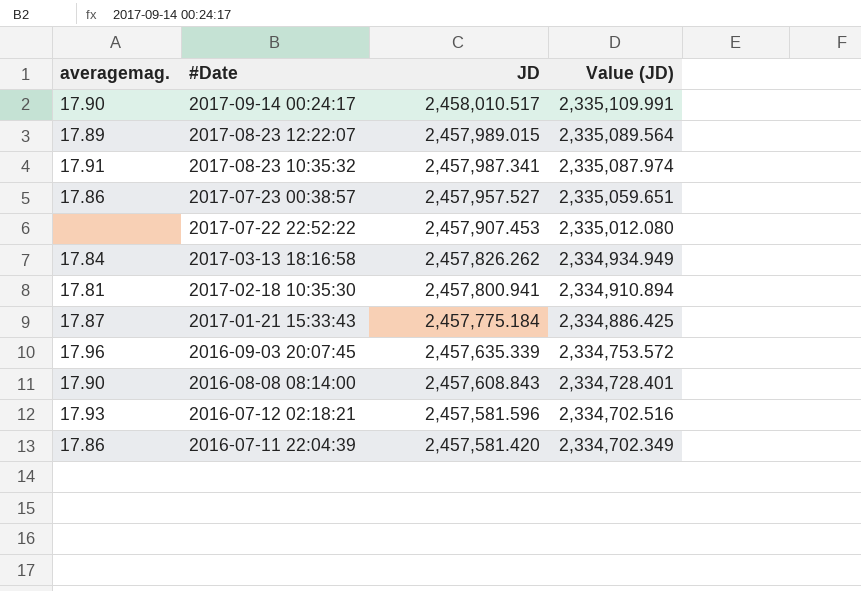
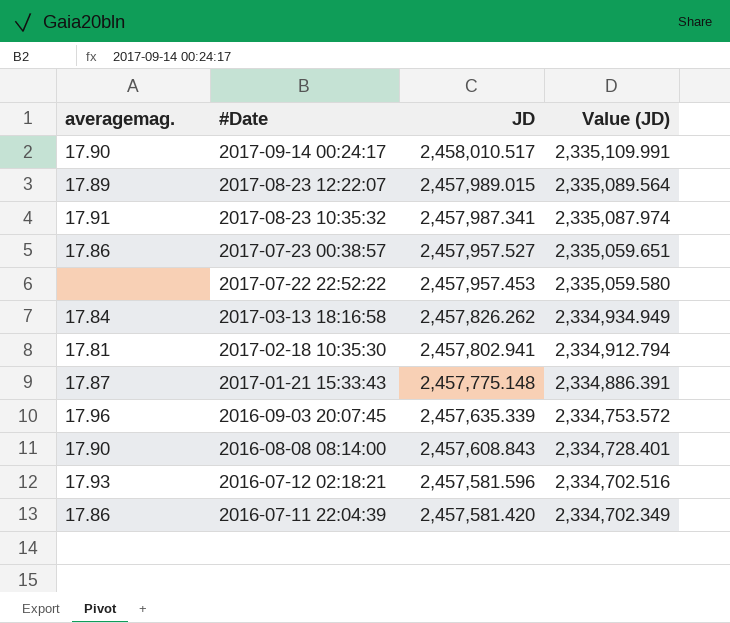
2017-07-22 22:52:22 | JD: 2,457,907.453 -> 2,457,957.453
2017-07-22 22:52:22 | Value (JD): 2,335,012.080 -> 2,335,059.580
2017-02-18 10:35:30 | JD: 2,457,800.941 -> 2,457,802.941
2017-02-18 10:35:30 | Value (JD): 2,334,910.894 -> 2,334,912.794
2017-01-21 15:33:43 | JD: 2,457,775.184 -> 2,457,775.148
2017-01-21 15:33:43 | Value (JD): 2,334,886.425 -> 2,334,886.391

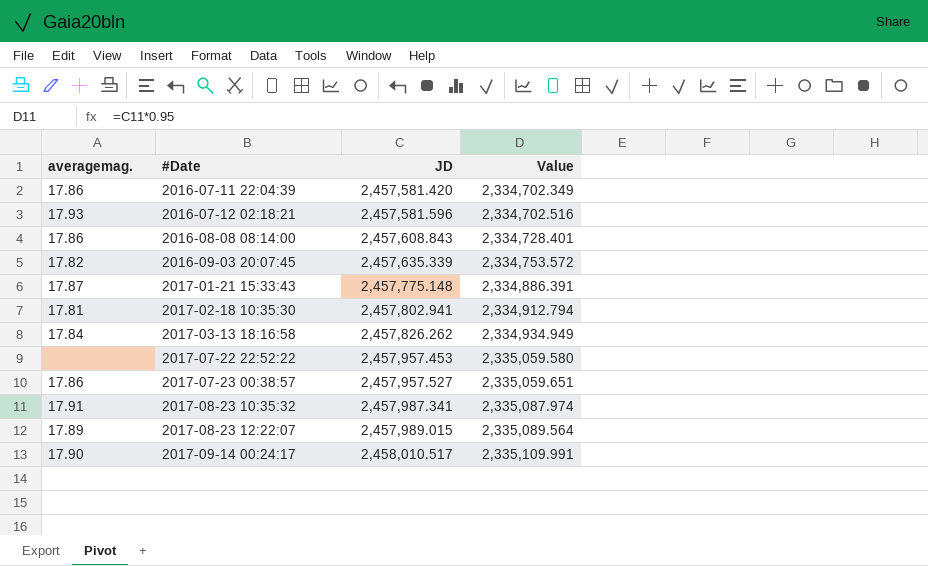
row order: #Date descending -> #Date ascending
column name: Value (JD) -> Value
2016-08-08 08:14:00 | averagemag.: 17.90 -> 17.86
2016-09-03 20:07:45 | averagemag.: 17.96 -> 17.82

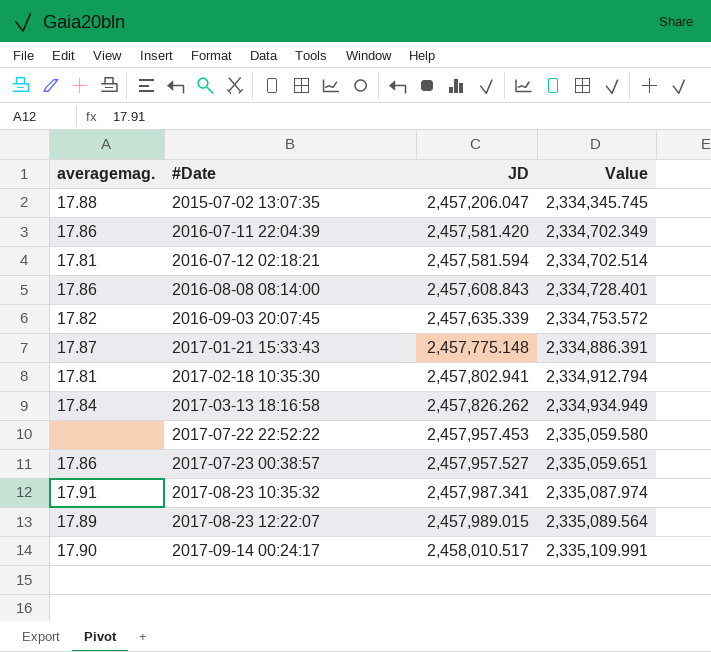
row 2015-07-02 13:07:35: none -> 17.88 | 2,457,206.047 | 2,334,345.745
2016-07-12 02:18:21 | averagemag.: 17.93 -> 17.81
2016-07-12 02:18:21 | JD: 2,457,581.596 -> 2,457,581.594
2016-07-12 02:18:21 | Value: 2,334,702.516 -> 2,334,702.514

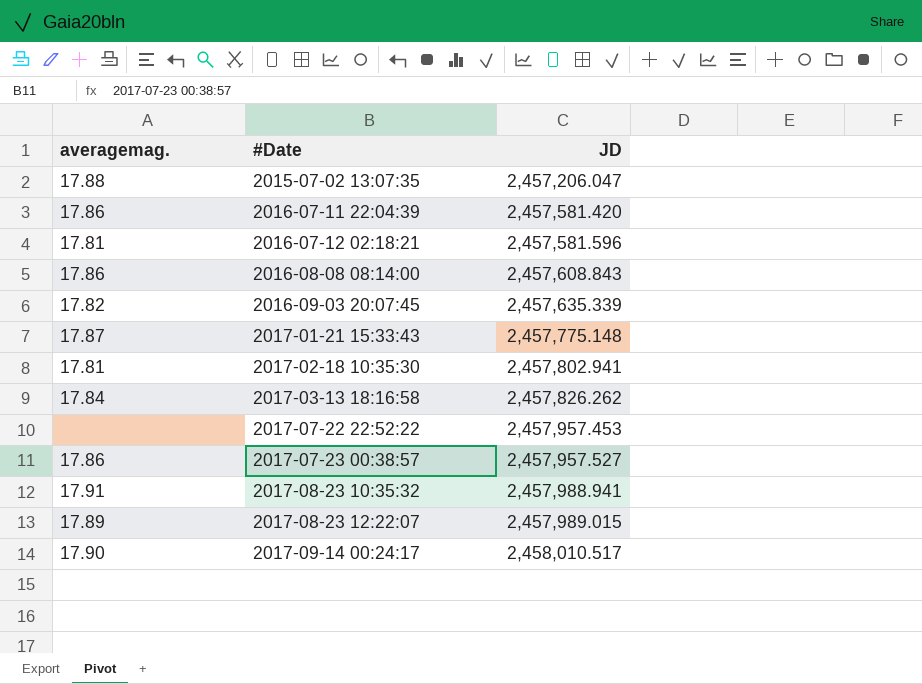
column Value | formula: [JD] * 0.95 -> none
2016-07-12 02:18:21 | JD: 2,457,581.594 -> 2,457,581.596
2017-08-23 10:35:32 | JD: 2,457,987.341 -> 2,457,988.941

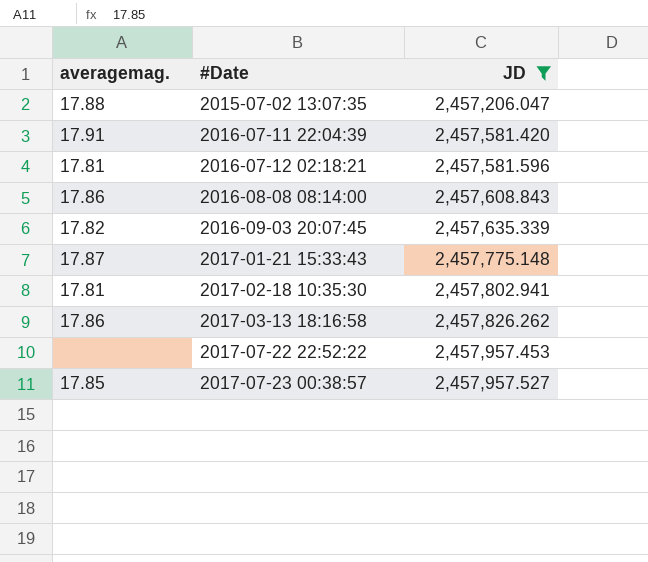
filter: none -> JD <= 2,457,957.527
2016-07-11 22:04:39 | averagemag.: 17.86 -> 17.91
2017-03-13 18:16:58 | averagemag.: 17.84 -> 17.86
2017-07-23 00:38:57 | averagemag.: 17.86 -> 17.85

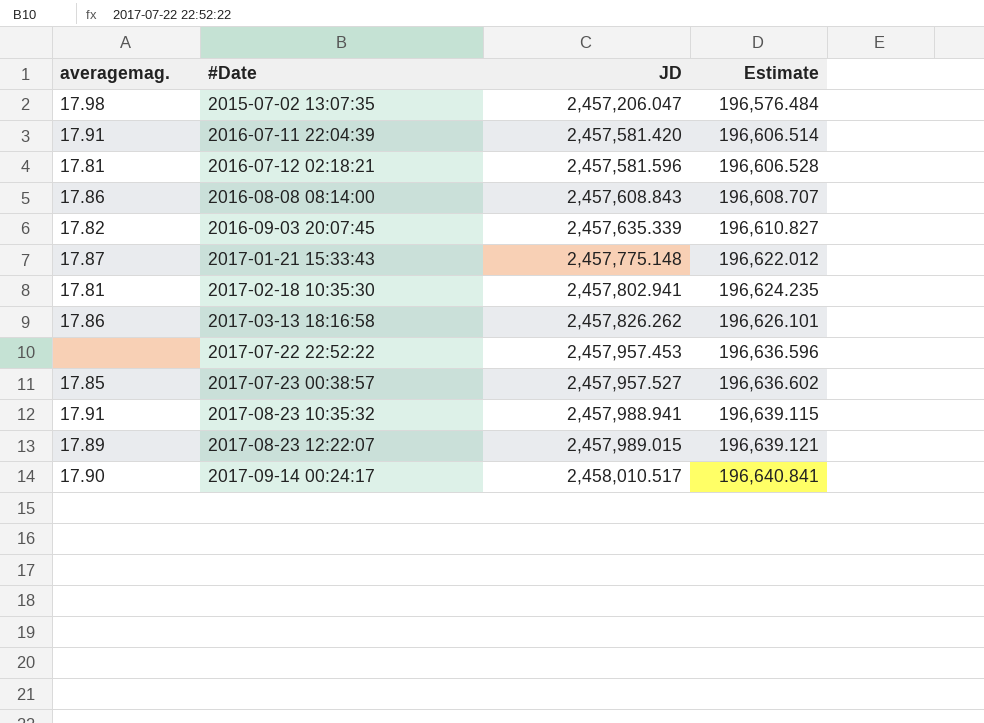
filter: JD <= 2,457,957.527 -> none
column Estimate | formula: none -> [JD] * 0.08
2015-07-02 13:07:35 | averagemag.: 17.88 -> 17.98

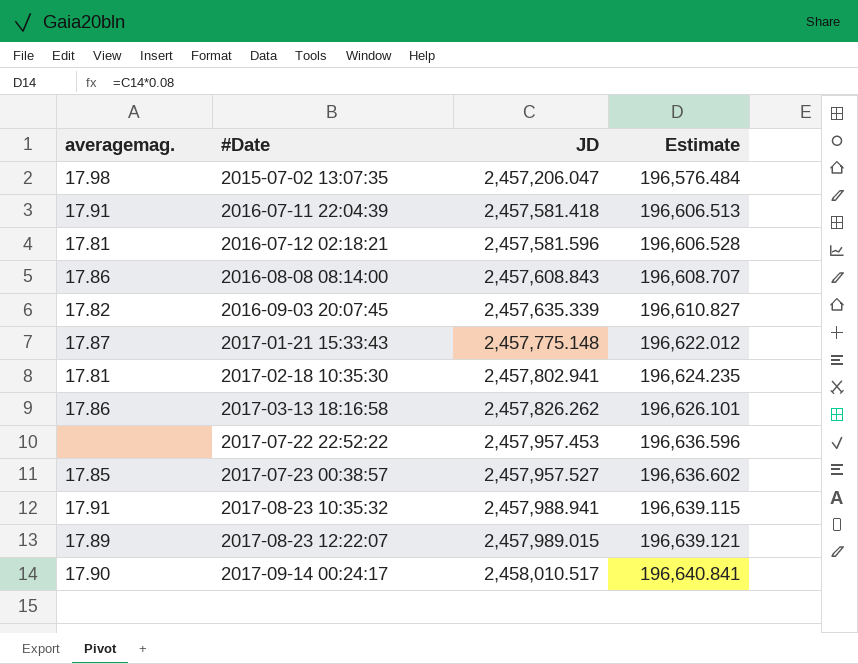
2016-07-11 22:04:39 | JD: 2,457,581.420 -> 2,457,581.418
2016-07-11 22:04:39 | Estimate: 196,606.514 -> 196,606.513

